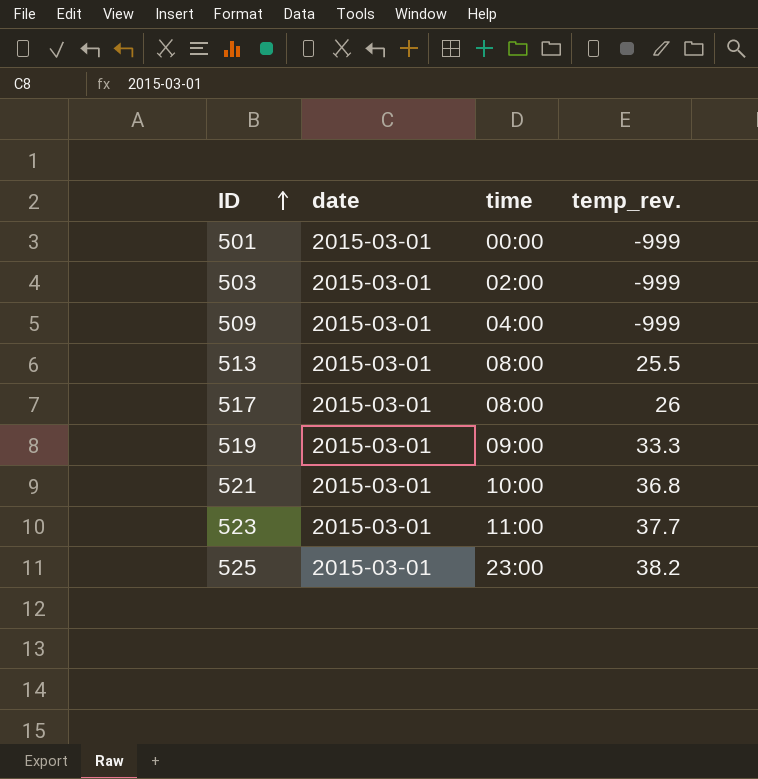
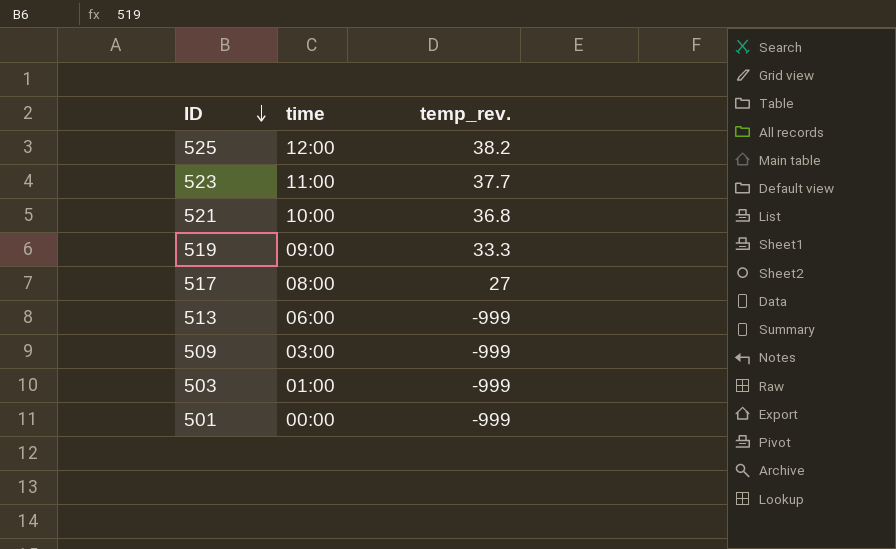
row order: ID ascending -> ID descending
column date | position: 2 -> none
525 | time: 23:00 -> 12:00
517 | temp_rev.: 26 -> 27
513 | time: 08:00 -> 06:00
513 | temp_rev.: 25.5 -> -999
509 | time: 04:00 -> 03:00
503 | time: 02:00 -> 01:00

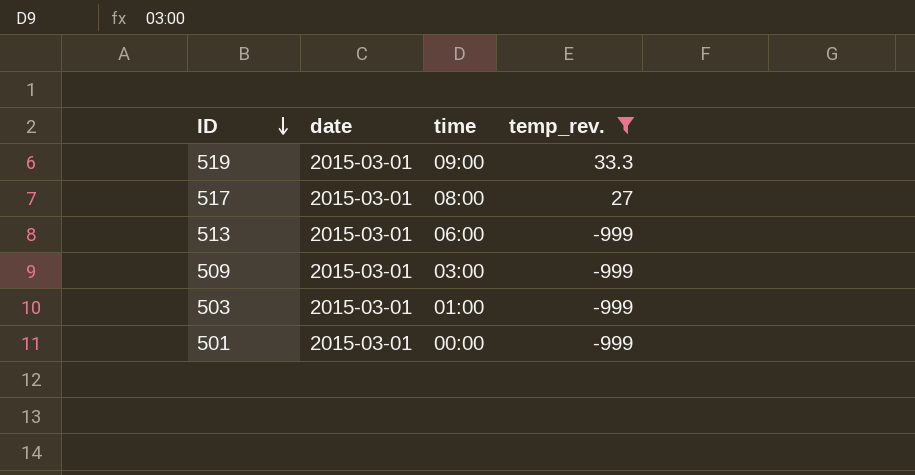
filter: none -> temp_rev. <= 33.3
column date | position: none -> 2

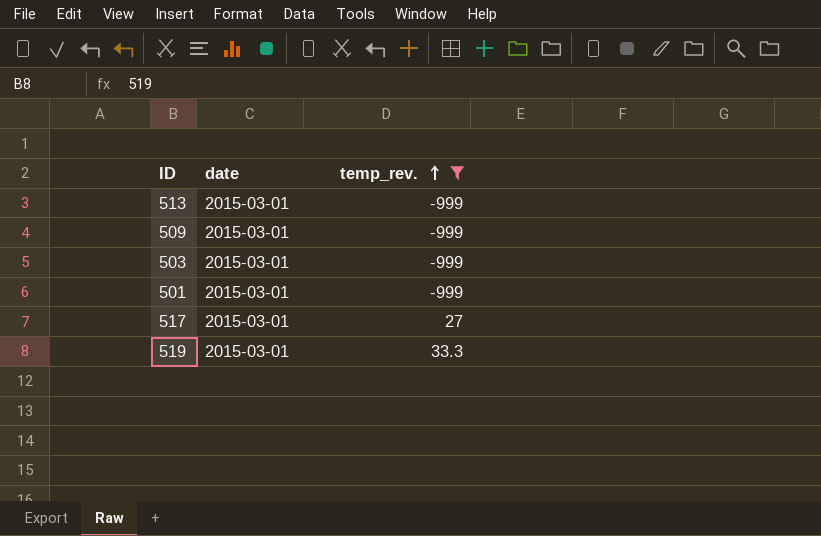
row order: ID descending -> temp_rev. ascending
column time | position: 3 -> none

